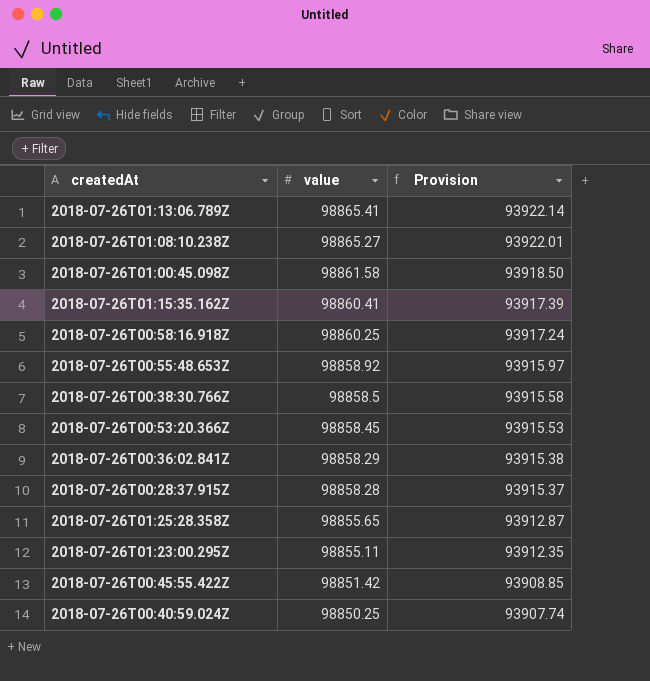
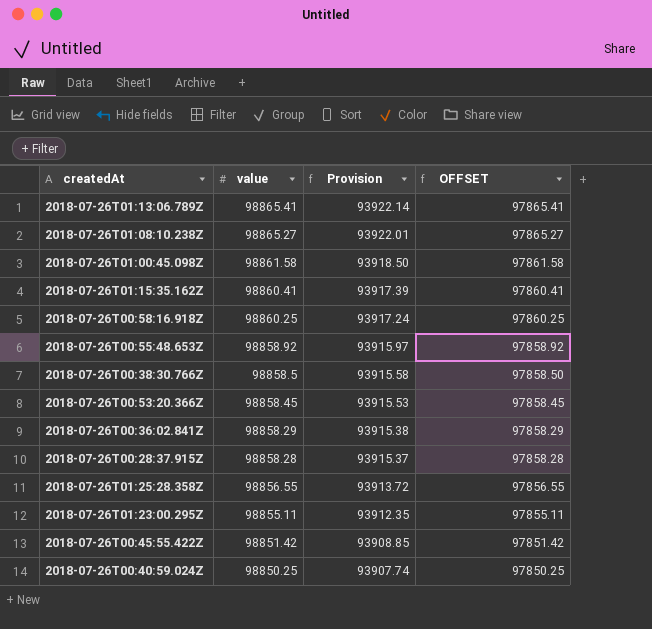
column OFFSET | formula: none -> [value] - 1000
2018-07-26T01:25:28.358Z | value: 98855.65 -> 98856.55
2018-07-26T01:25:28.358Z | Provision: 93912.87 -> 93913.72

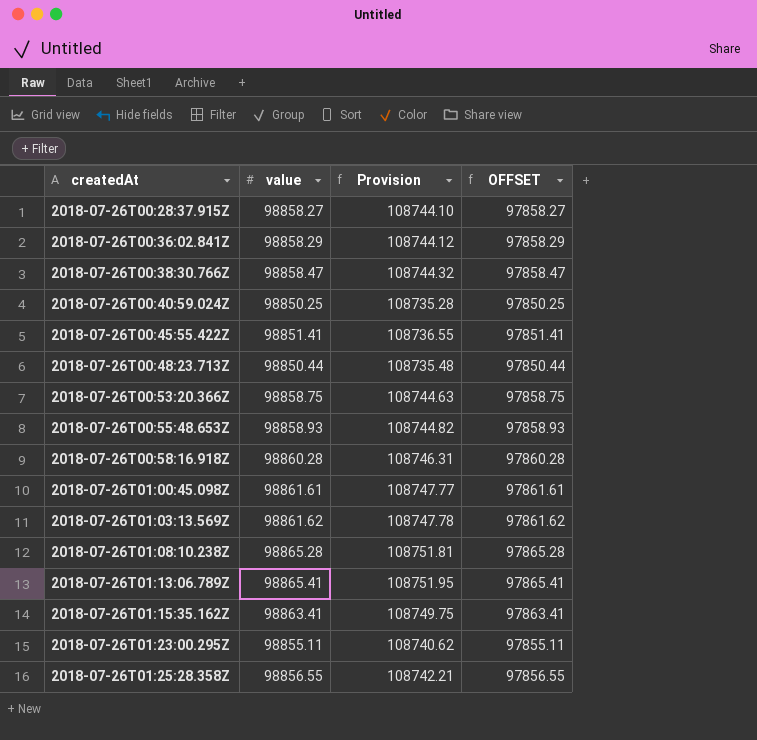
row order: value descending -> createdAt ascending
column Provision | formula: [value] * 0.95 -> [value] * 1.1
2018-07-26T00:28:37.915Z | value: 98858.28 -> 98858.27
2018-07-26T00:28:37.915Z | OFFSET: 97858.28 -> 97858.27
2018-07-26T00:38:30.766Z | value: 98858.5 -> 98858.47
2018-07-26T00:38:30.766Z | OFFSET: 97858.50 -> 97858.47
2018-07-26T00:45:55.422Z | value: 98851.42 -> 98851.41
2018-07-26T00:45:55.422Z | OFFSET: 97851.42 -> 97851.41
row 2018-07-26T00:48:23.713Z: none -> 98850.44 | 108735.48 | 97850.44
2018-07-26T00:53:20.366Z | value: 98858.45 -> 98858.75
2018-07-26T00:53:20.366Z | OFFSET: 97858.45 -> 97858.75
2018-07-26T00:55:48.653Z | value: 98858.92 -> 98858.93
2018-07-26T00:55:48.653Z | OFFSET: 97858.92 -> 97858.93
2018-07-26T00:58:16.918Z | value: 98860.25 -> 98860.28
2018-07-26T00:58:16.918Z | OFFSET: 97860.25 -> 97860.28
2018-07-26T01:00:45.098Z | value: 98861.58 -> 98861.61
2018-07-26T01:00:45.098Z | OFFSET: 97861.58 -> 97861.61
row 2018-07-26T01:03:13.569Z: none -> 98861.62 | 108747.78 | 97861.62
2018-07-26T01:08:10.238Z | value: 98865.27 -> 98865.28
2018-07-26T01:08:10.238Z | OFFSET: 97865.27 -> 97865.28
2018-07-26T01:15:35.162Z | value: 98860.41 -> 98863.41
2018-07-26T01:15:35.162Z | OFFSET: 97860.41 -> 97863.41

